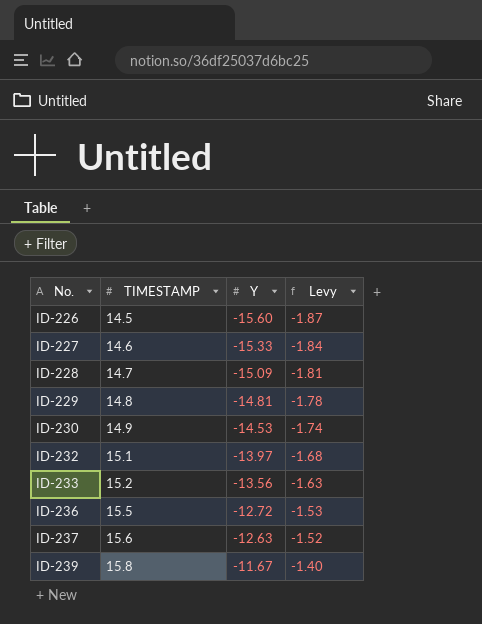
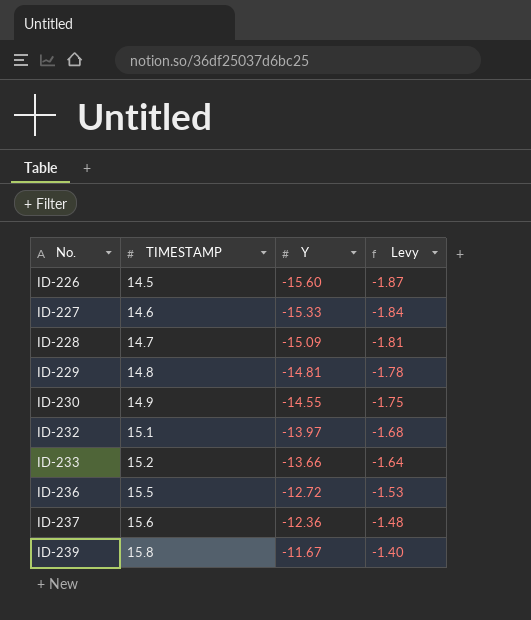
ID-230 | Y: -14.53 -> -14.55
ID-230 | Levy: -1.74 -> -1.75
ID-233 | Y: -13.56 -> -13.66
ID-233 | Levy: -1.63 -> -1.64
ID-237 | Y: -12.63 -> -12.36
ID-237 | Levy: -1.52 -> -1.48

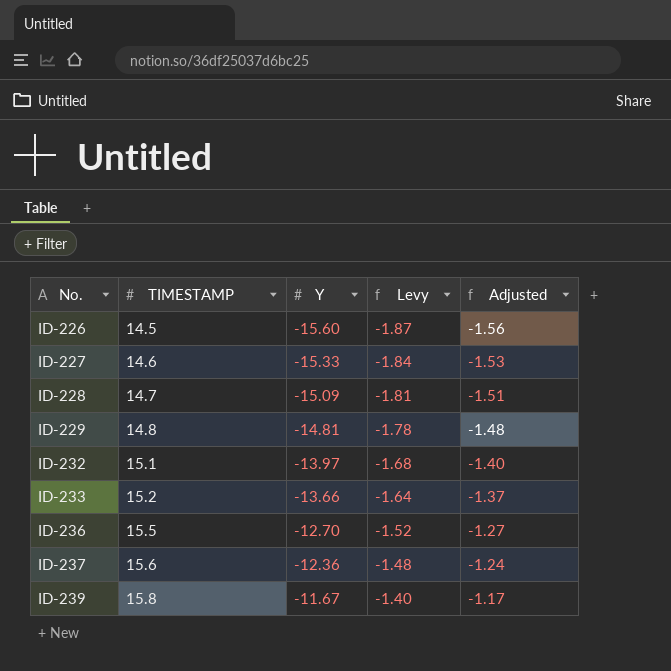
column Adjusted | formula: none -> [Y] * 0.1
row ID-230: 14.9 | -14.55 | -1.75 -> none
ID-236 | Y: -12.72 -> -12.70
ID-236 | Levy: -1.53 -> -1.52

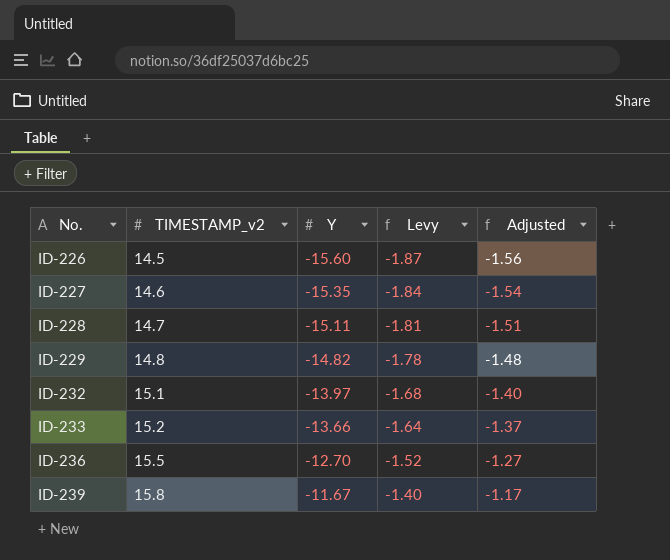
column name: TIMESTAMP -> TIMESTAMP_v2
row ID-237: 15.6 | -12.36 | -1.48 | -1.24 -> none
ID-227 | Y: -15.33 -> -15.35
ID-227 | Adjusted: -1.53 -> -1.54
ID-228 | Y: -15.09 -> -15.11
ID-229 | Y: -14.81 -> -14.82

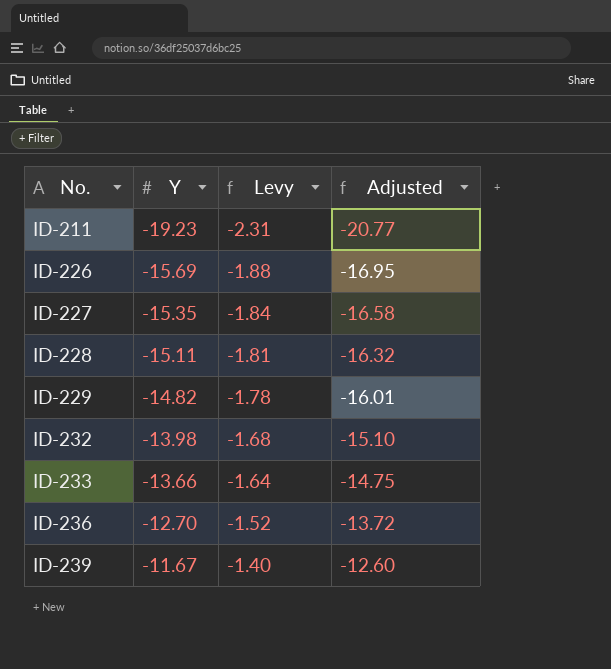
column TIMESTAMP_v2 | position: 2 -> none
column Adjusted | formula: [Y] * 0.1 -> [Y] * 1.08
row ID-211: none -> -19.23 | -2.31 | -20.77
ID-226 | Y: -15.60 -> -15.69
ID-226 | Levy: -1.87 -> -1.88
ID-232 | Y: -13.97 -> -13.98

